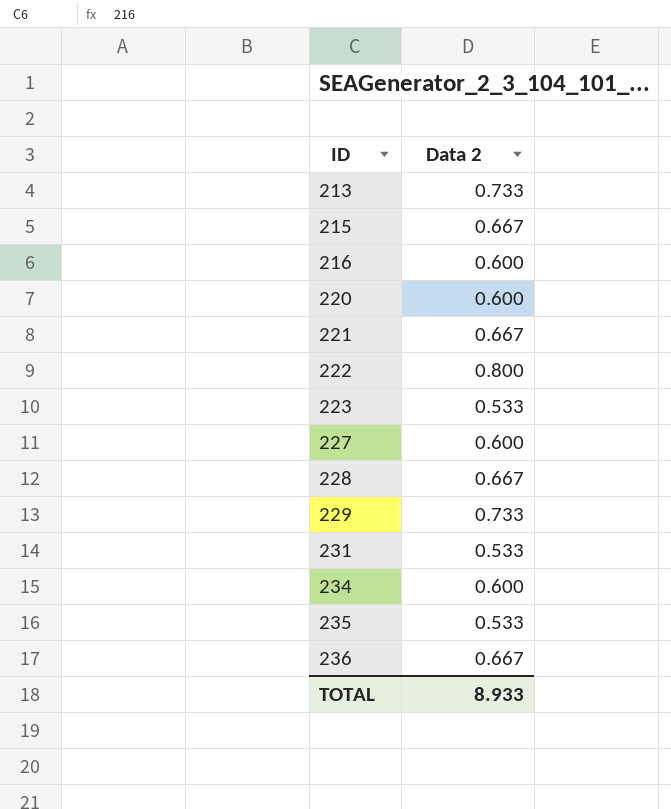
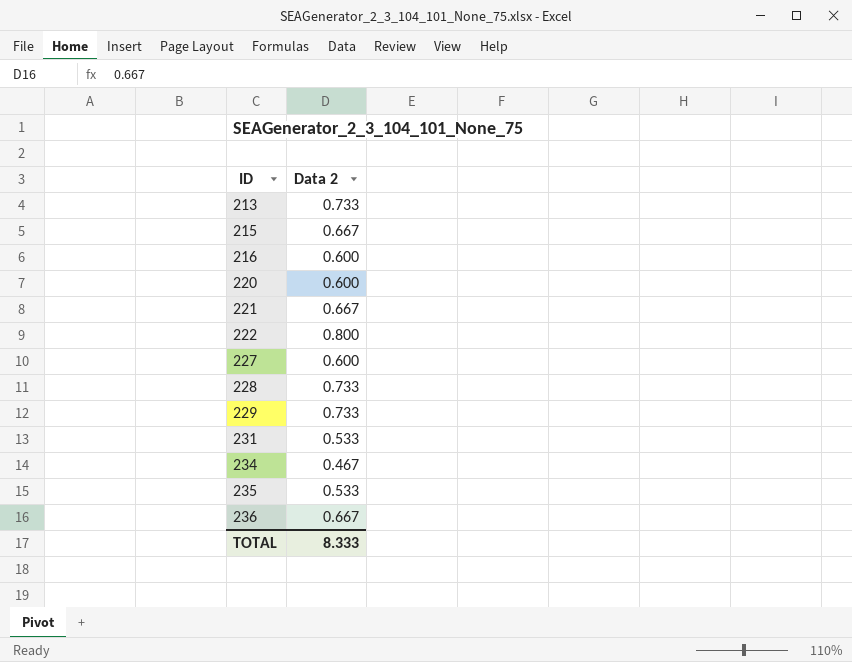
row 223: 0.533 -> none
228 | Data 2: 0.667 -> 0.733
234 | Data 2: 0.600 -> 0.467
TOTAL | Data 2: 8.933 -> 8.333

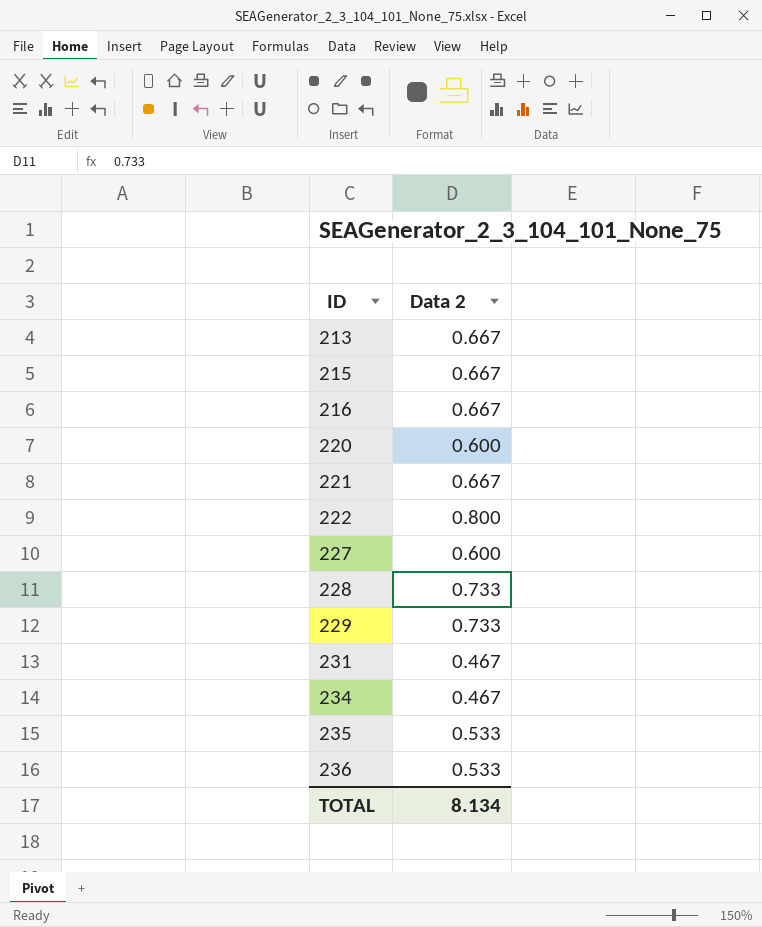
213 | Data 2: 0.733 -> 0.667
216 | Data 2: 0.600 -> 0.667
231 | Data 2: 0.533 -> 0.467
236 | Data 2: 0.667 -> 0.533
TOTAL | Data 2: 8.333 -> 8.134

